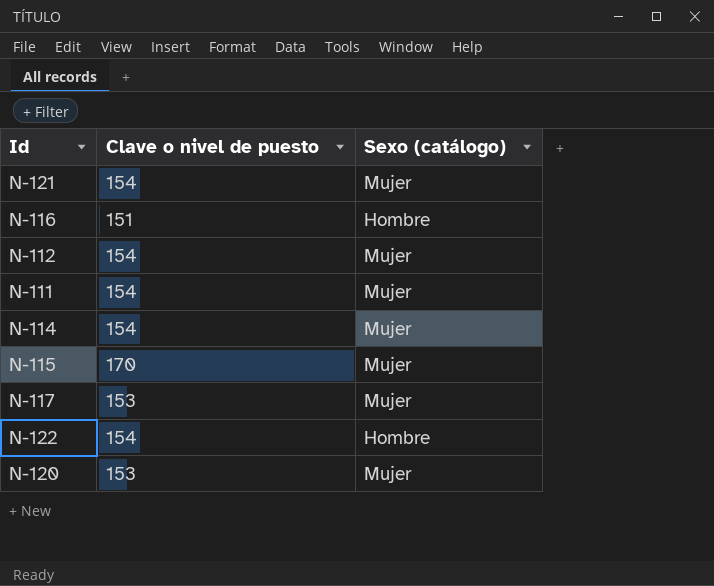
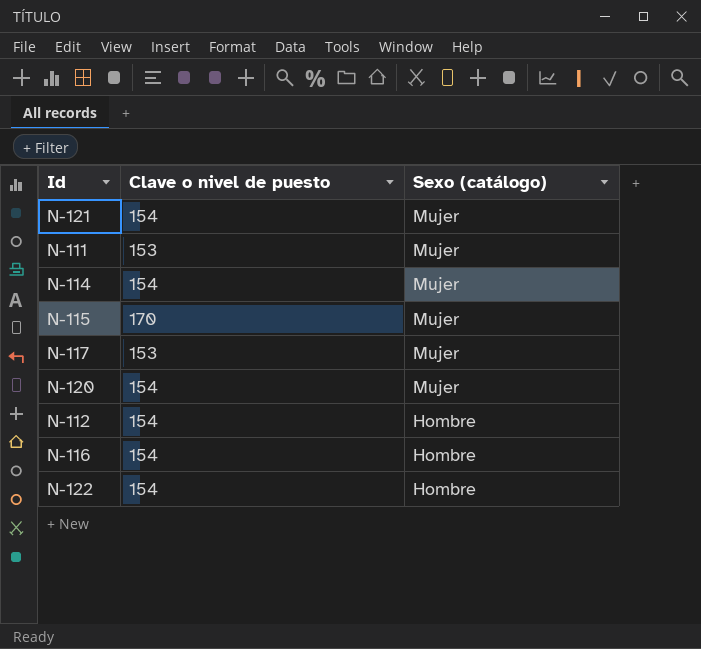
row order: none -> Sexo (catálogo) descending
N-111 | Clave o nivel de puesto: 154 -> 153
N-120 | Clave o nivel de puesto: 153 -> 154
N-112 | Sexo (catálogo): Mujer -> Hombre
N-116 | Clave o nivel de puesto: 151 -> 154

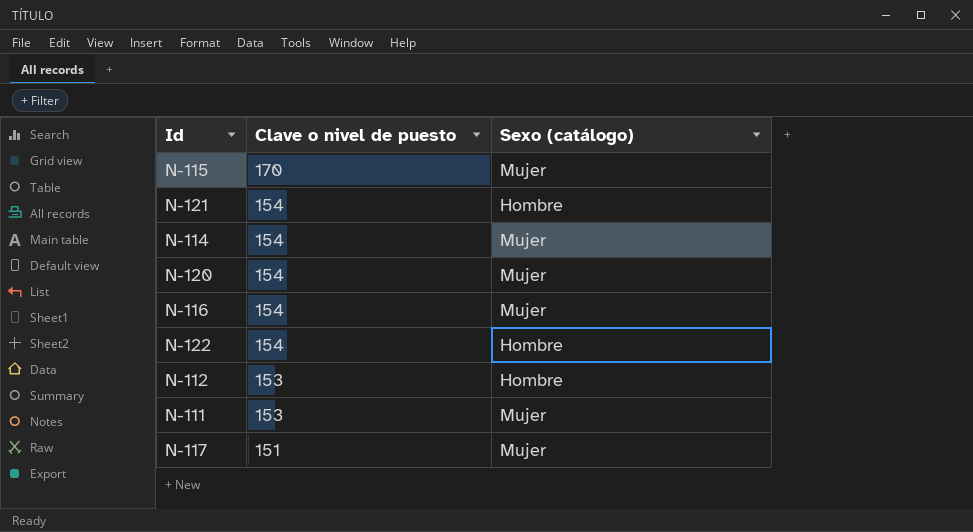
row order: Sexo (catálogo) descending -> Clave o nivel de puesto descending
N-121 | Sexo (catálogo): Mujer -> Hombre
N-116 | Sexo (catálogo): Hombre -> Mujer
N-112 | Clave o nivel de puesto: 154 -> 153
N-117 | Clave o nivel de puesto: 153 -> 151

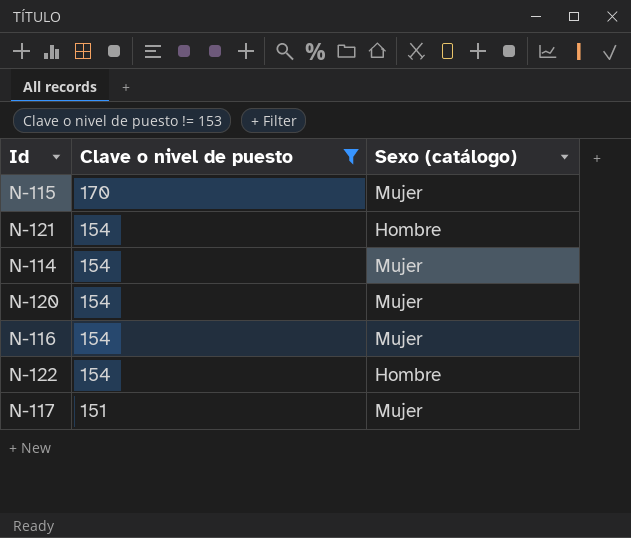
filter: none -> Clave o nivel de puesto != 153

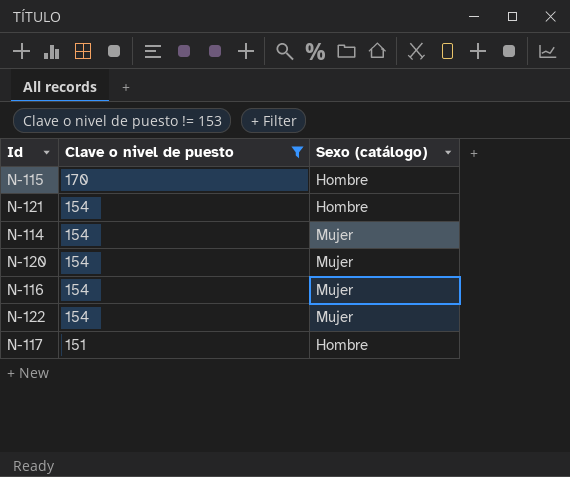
N-115 | Sexo (catálogo): Mujer -> Hombre
N-122 | Sexo (catálogo): Hombre -> Mujer
N-117 | Sexo (catálogo): Mujer -> Hombre

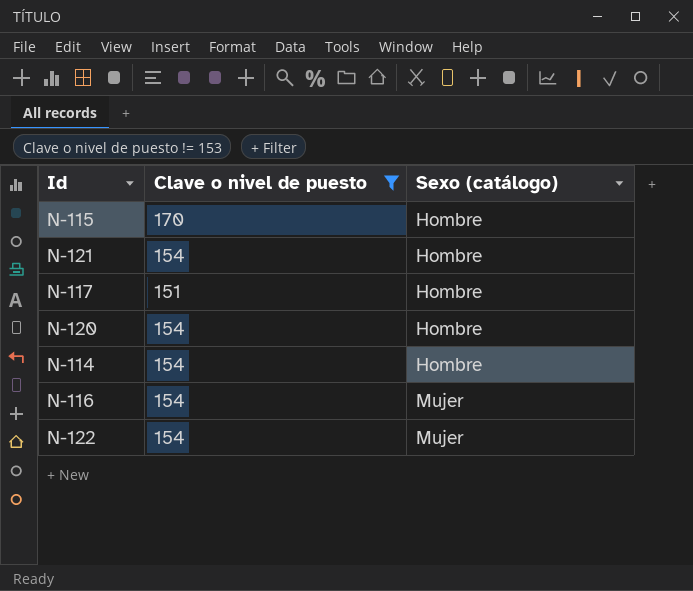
row order: Clave o nivel de puesto descending -> Sexo (catálogo) ascending
N-120 | Sexo (catálogo): Mujer -> Hombre
N-114 | Sexo (catálogo): Mujer -> Hombre

